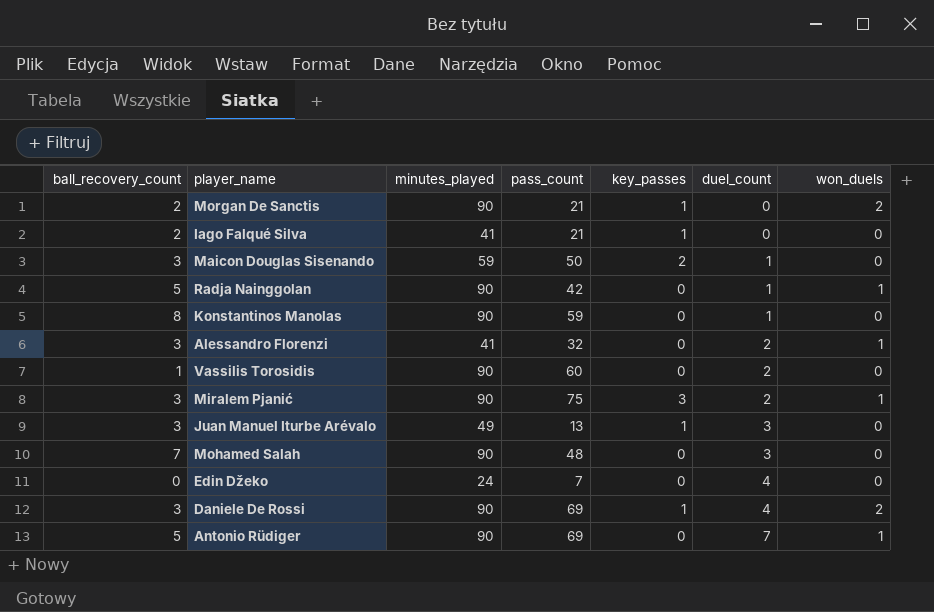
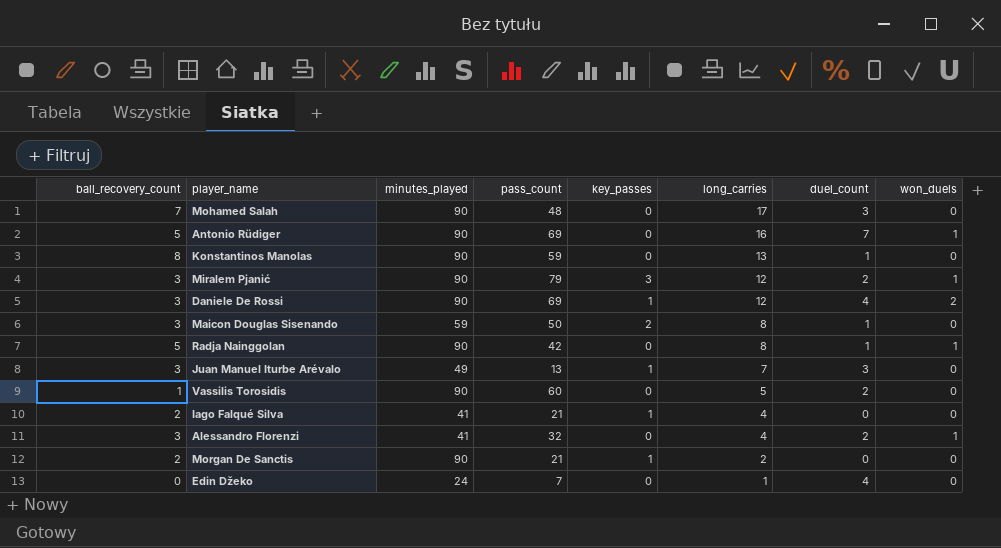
row order: duel_count ascending -> long_carries descending
column long_carries | position: none -> 6
Miralem Pjanić | pass_count: 75 -> 79
Morgan De Sanctis | won_duels: 2 -> 0

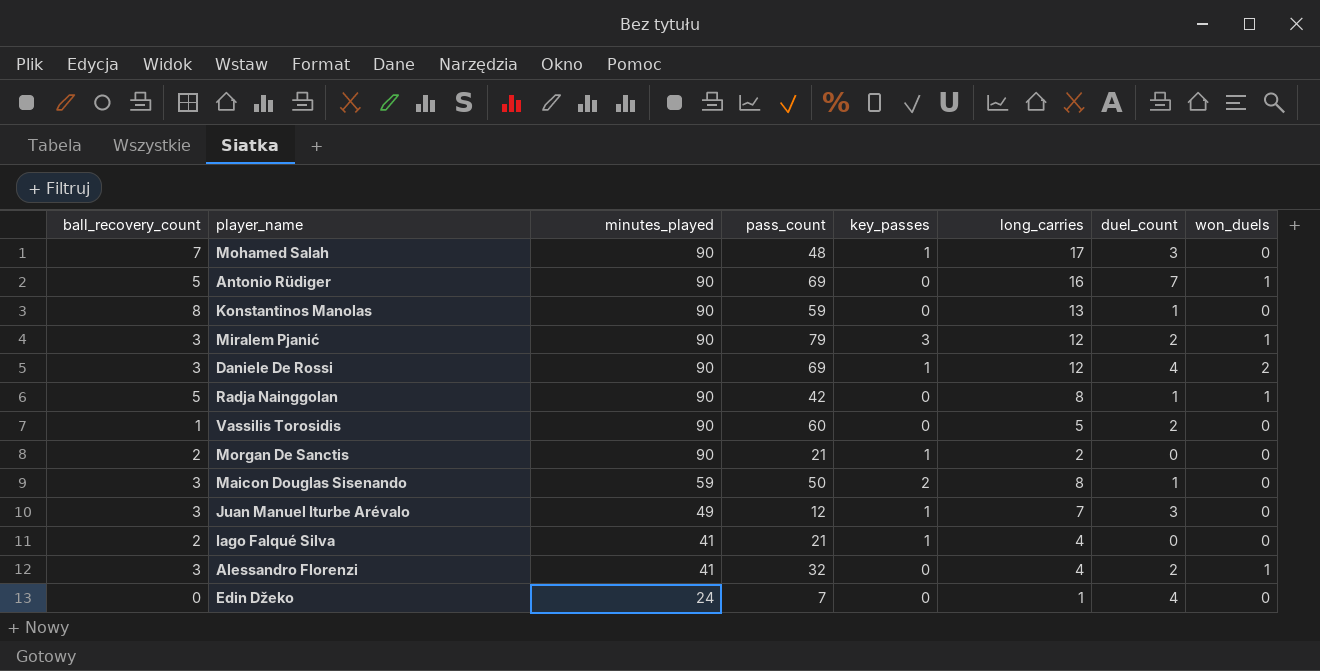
row order: long_carries descending -> minutes_played descending
Mohamed Salah | key_passes: 0 -> 1
Juan Manuel Iturbe Arévalo | pass_count: 13 -> 12

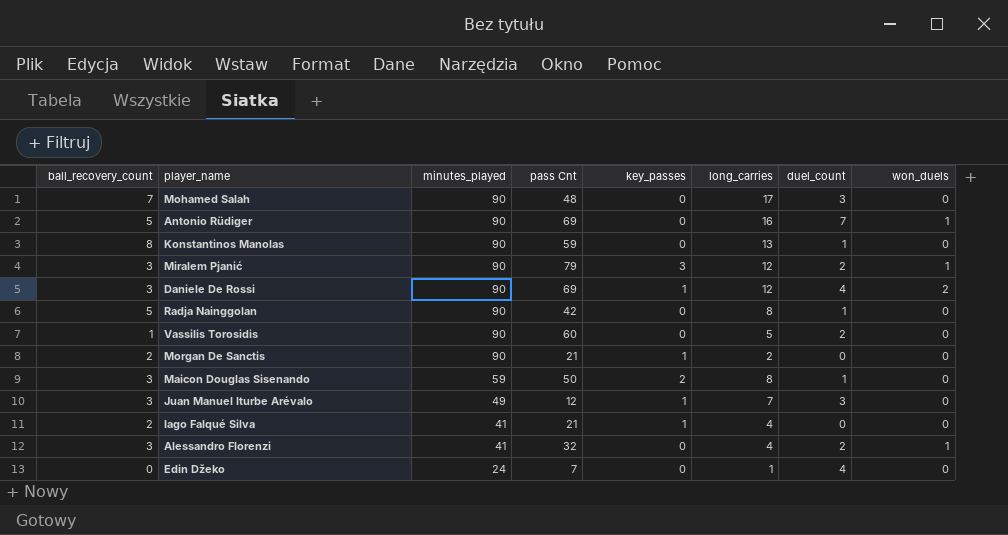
column name: pass_count -> pass Cnt
Mohamed Salah | key_passes: 1 -> 0
Radja Nainggolan | won_duels: 1 -> 0

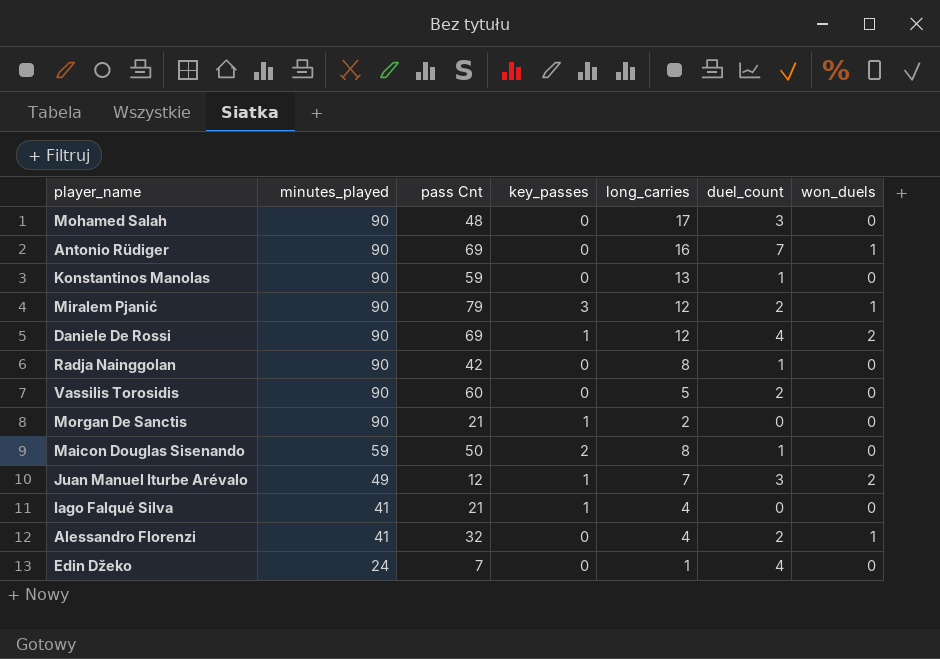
column ball_recovery_count | position: 1 -> none
Juan Manuel Iturbe Arévalo | won_duels: 0 -> 2

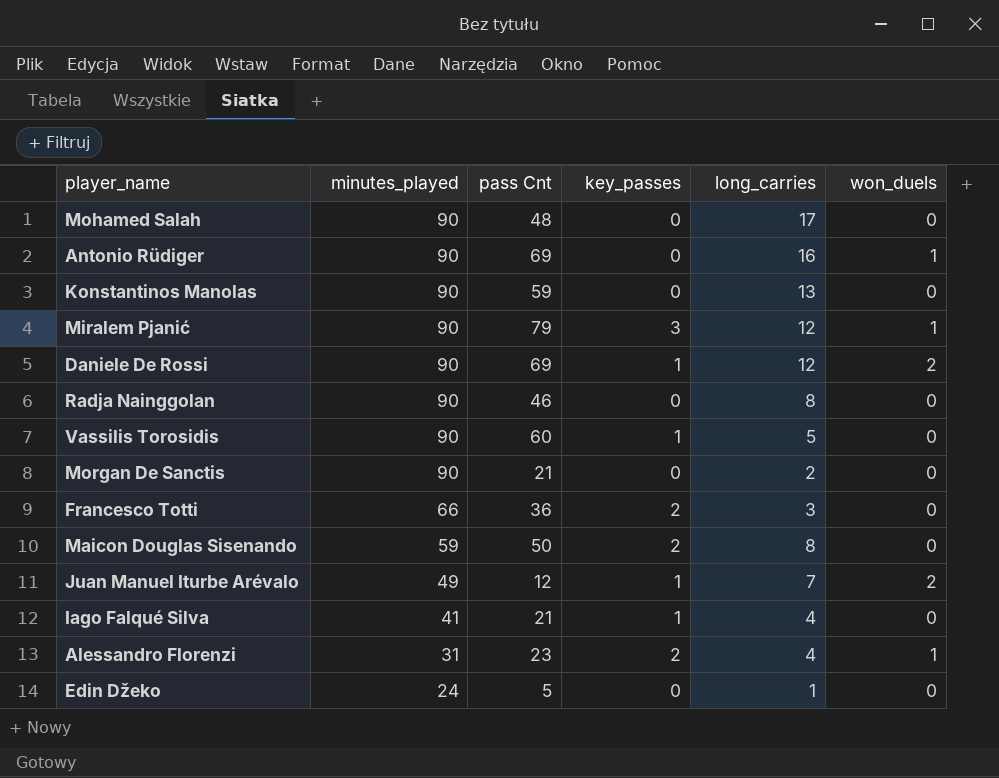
column duel_count | position: 6 -> none
Radja Nainggolan | pass Cnt: 42 -> 46
Vassilis Torosidis | key_passes: 0 -> 1
Morgan De Sanctis | key_passes: 1 -> 0
row Francesco Totti: none -> 66 | 36 | 2 | 3 | 0
Alessandro Florenzi | minutes_played: 41 -> 31
Alessandro Florenzi | pass Cnt: 32 -> 23
Alessandro Florenzi | key_passes: 0 -> 2
Edin Džeko | pass Cnt: 7 -> 5

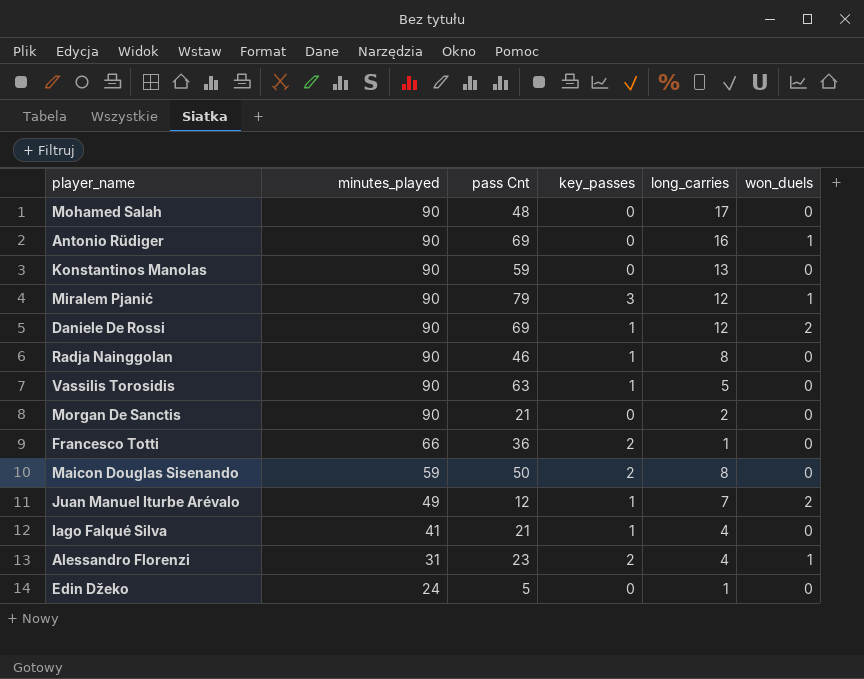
Radja Nainggolan | key_passes: 0 -> 1
Vassilis Torosidis | pass Cnt: 60 -> 63
Francesco Totti | long_carries: 3 -> 1

